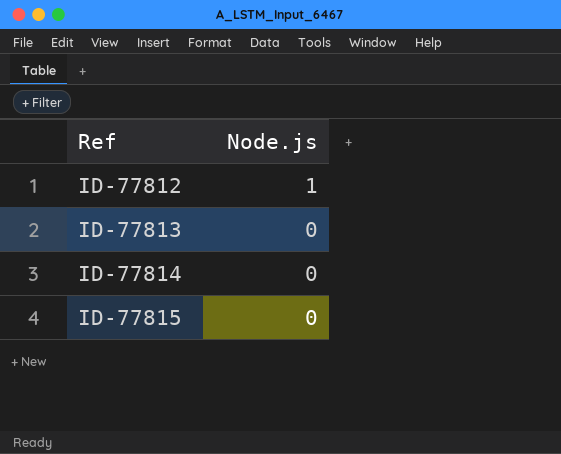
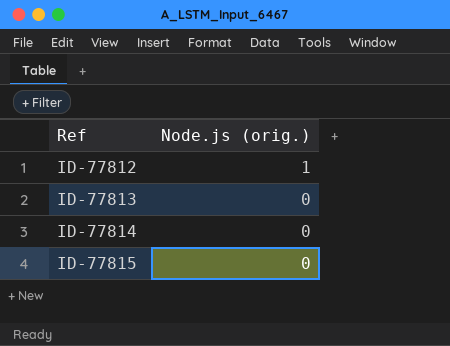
column name: Node.js -> Node.js (orig.)

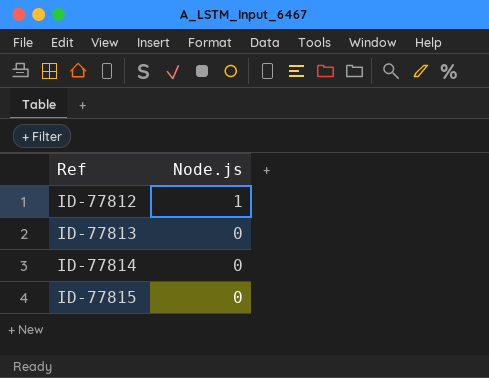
column name: Node.js (orig.) -> Node.js

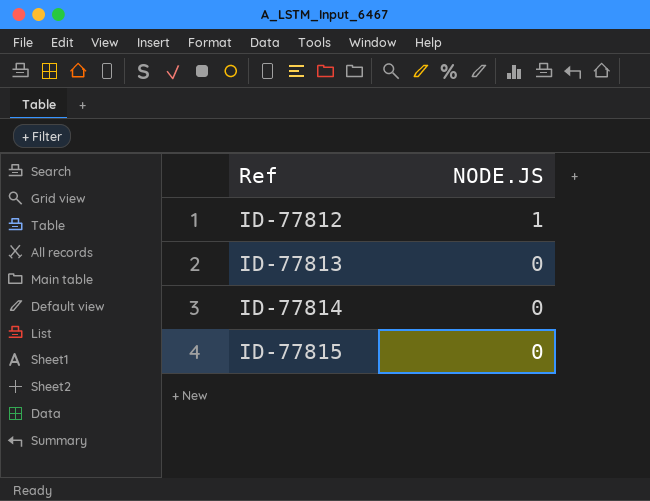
column name: Node.js -> NODE.JS

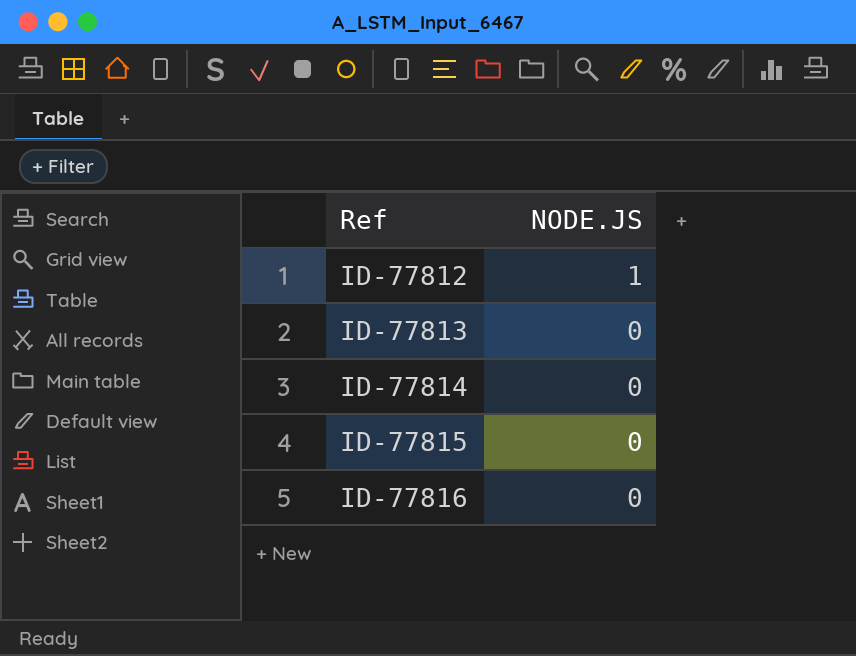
row ID-77816: none -> 0

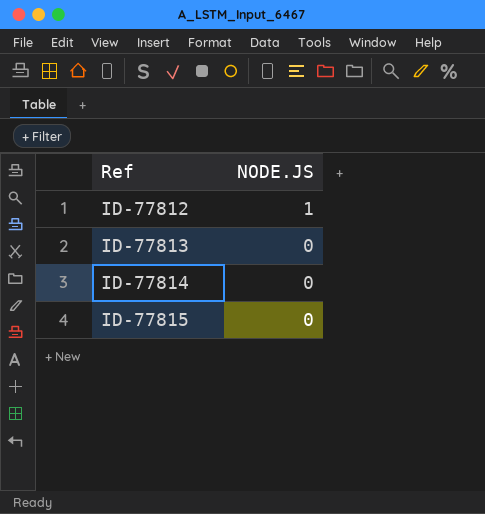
row ID-77816: 0 -> none

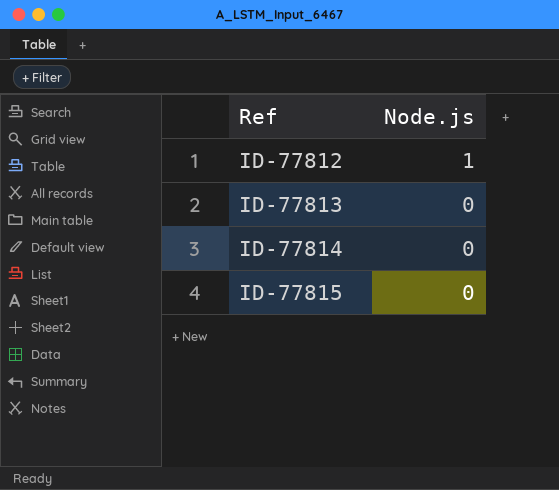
column name: NODE.JS -> Node.js

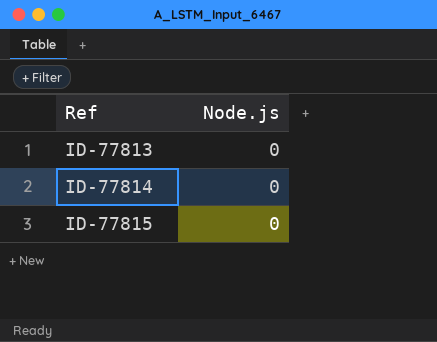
row ID-77812: 1 -> none

